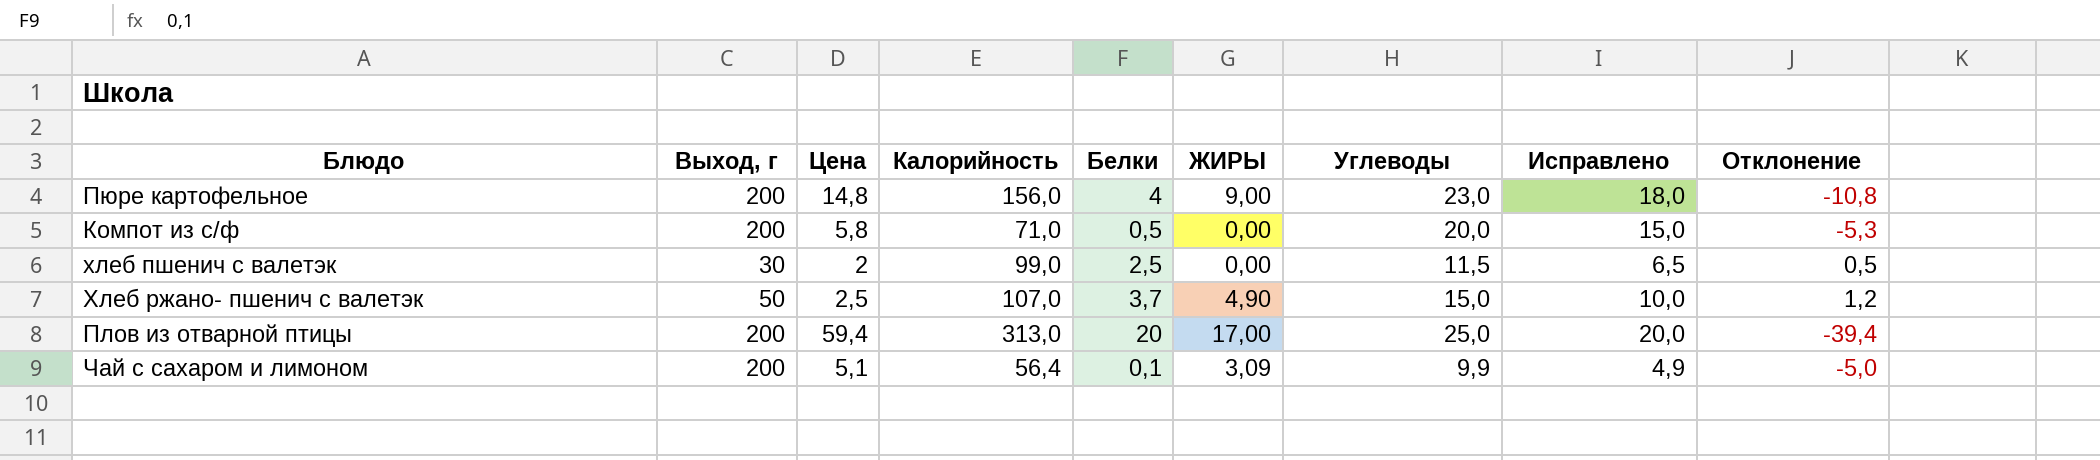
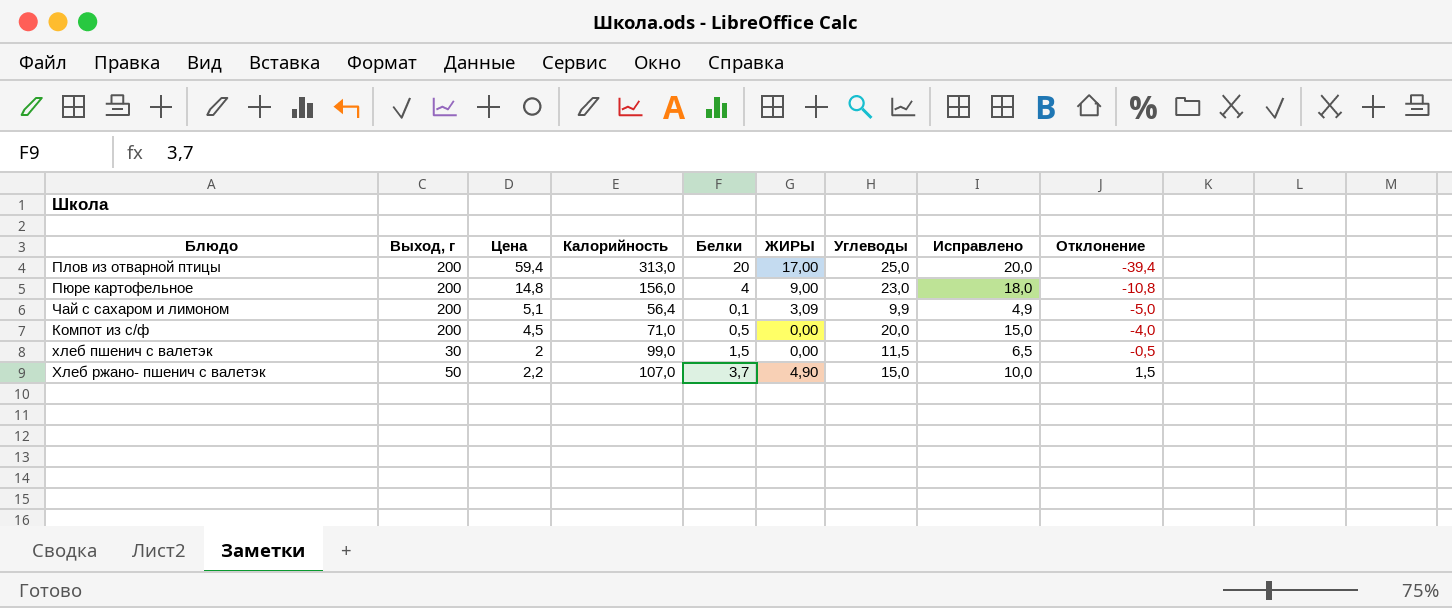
row order: none -> Отклонение ascending
Компот из с/ф | Цена: 5,8 -> 4,5
Компот из с/ф | Отклонение: -5,3 -> -4,0
хлеб пшенич с валетэк | Белки: 2,5 -> 1,5
хлеб пшенич с валетэк | Отклонение: 0,5 -> -0,5
Хлеб ржано- пшенич с валетэк | Цена: 2,5 -> 2,2
Хлеб ржано- пшенич с валетэк | Отклонение: 1,2 -> 1,5

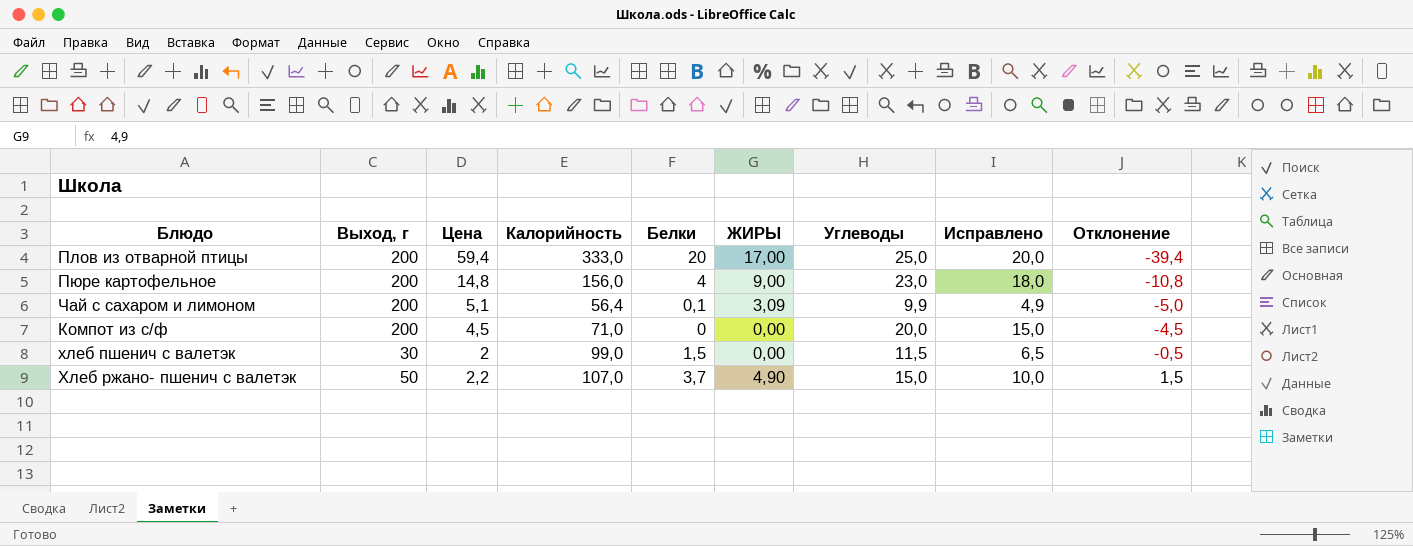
Плов из отварной птицы | Калорийность: 313,0 -> 333,0
Компот из с/ф | Белки: 0,5 -> 0
Компот из с/ф | Отклонение: -4,0 -> -4,5

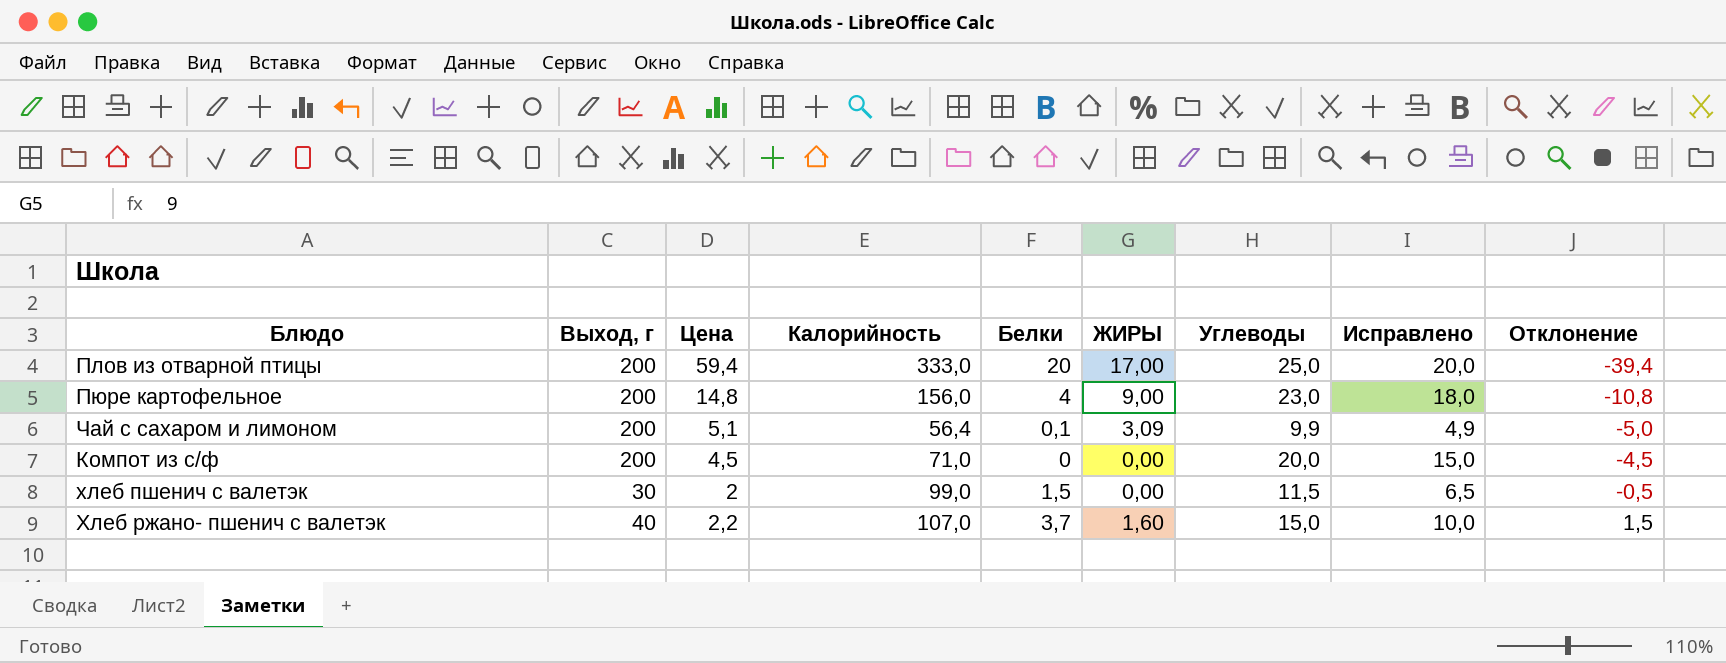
Хлеб ржано- пшенич с валетэк | Выход, г: 50 -> 40
Хлеб ржано- пшенич с валетэк | ЖИРЫ: 4,90 -> 1,60

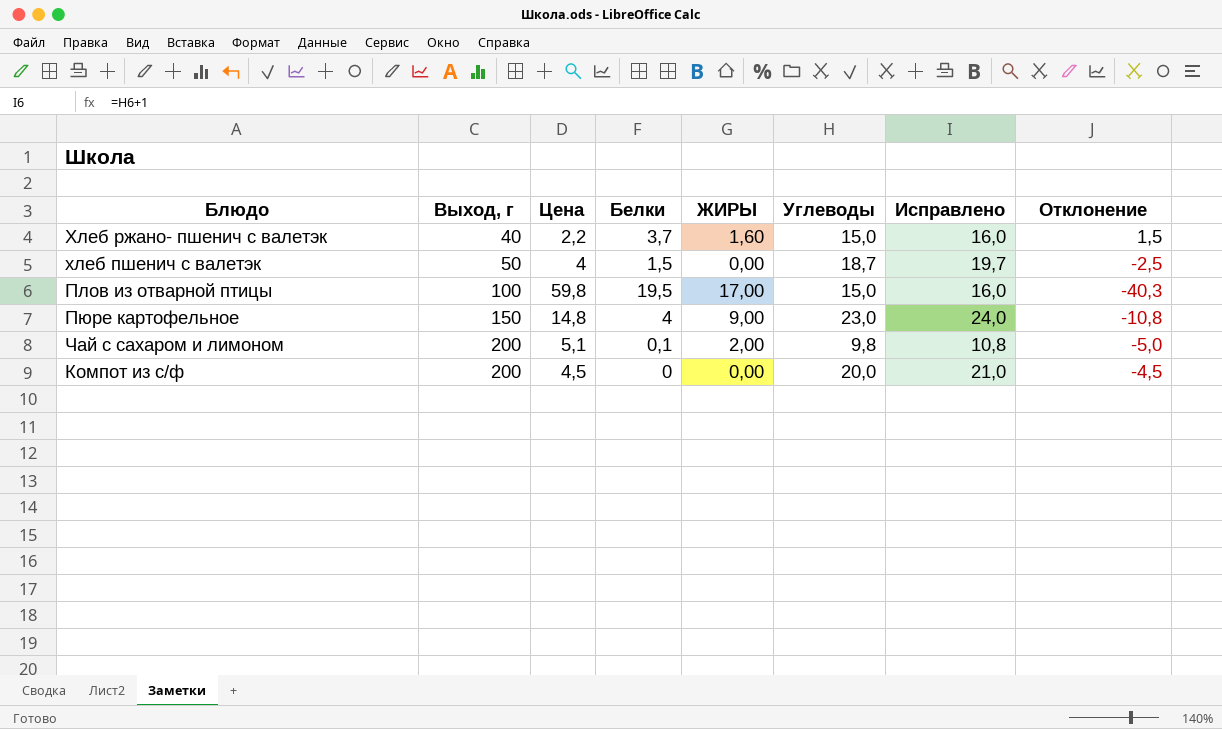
row order: Отклонение ascending -> Выход, г ascending
column Калорийность | position: 4 -> none
column Исправлено | formula: [Углеводы] - 5 -> [Углеводы] + 1
хлеб пшенич с валетэк | Выход, г: 30 -> 50
хлеб пшенич с валетэк | Цена: 2 -> 4
хлеб пшенич с валетэк | Углеводы: 11,5 -> 18,7
хлеб пшенич с валетэк | Отклонение: -0,5 -> -2,5
Плов из отварной птицы | Выход, г: 200 -> 100
Плов из отварной птицы | Цена: 59,4 -> 59,8
Плов из отварной птицы | Белки: 20 -> 19,5
Плов из отварной птицы | Углеводы: 25,0 -> 15,0
Плов из отварной птицы | Отклонение: -39,4 -> -40,3
Пюре картофельное | Выход, г: 200 -> 150
Чай с сахаром и лимоном | ЖИРЫ: 3,09 -> 2,00
Чай с сахаром и лимоном | Углеводы: 9,9 -> 9,8

